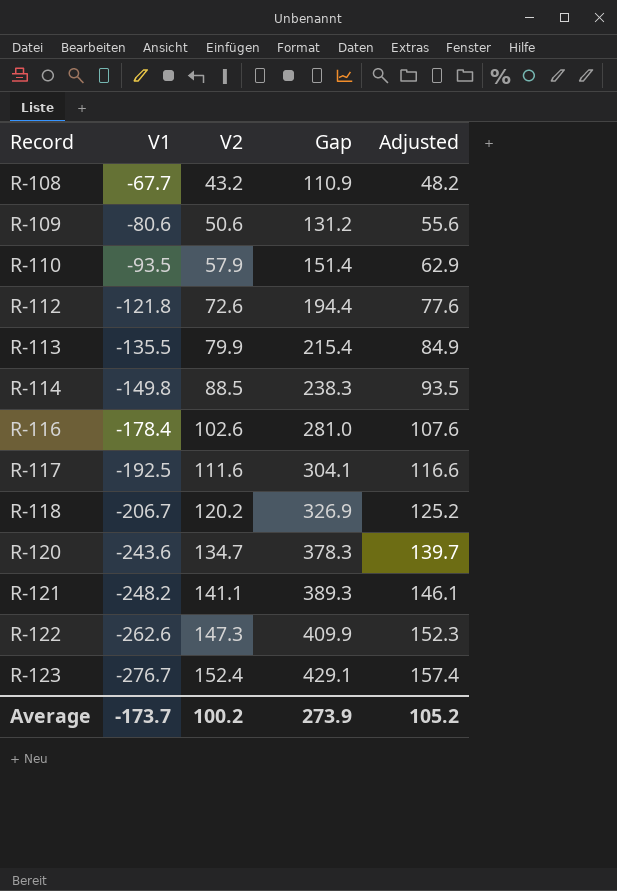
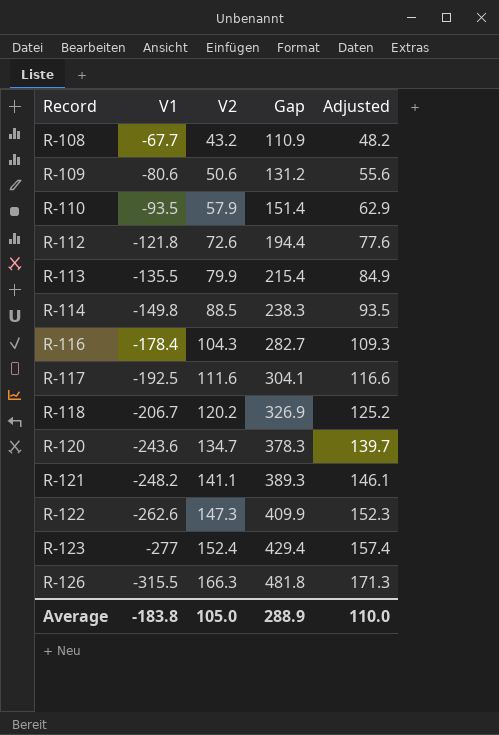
R-116 | V2: 102.6 -> 104.3
R-116 | Gap: 281.0 -> 282.7
R-116 | Adjusted: 107.6 -> 109.3
R-123 | V1: -276.7 -> -277
R-123 | Gap: 429.1 -> 429.4
row R-126: none -> -315.5 | 166.3 | 481.8 | 171.3
Average | V1: -173.7 -> -183.8
Average | V2: 100.2 -> 105.0
Average | Gap: 273.9 -> 288.9
Average | Adjusted: 105.2 -> 110.0

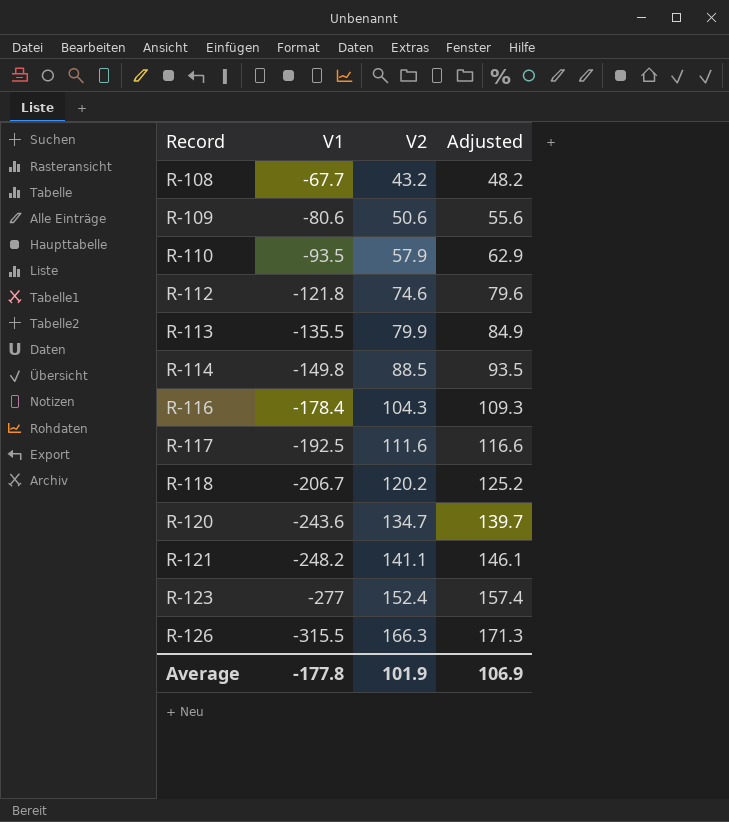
column Gap | formula: [V2] - [V1] -> none
row R-122: -262.6 | 147.3 | 409.9 | 152.3 -> none
R-112 | V2: 72.6 -> 74.6
R-112 | Adjusted: 77.6 -> 79.6
Average | V1: -183.8 -> -177.8
Average | V2: 105.0 -> 101.9
Average | Adjusted: 110.0 -> 106.9

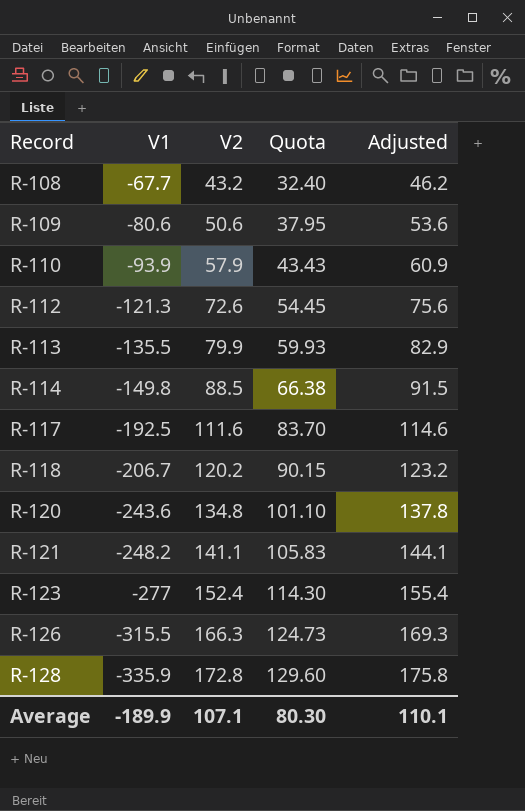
column Quota | formula: none -> [V2] * 0.75
column Adjusted | formula: [V2] + 5 -> [V2] + 3
row R-116: -178.4 | 104.3 | 109.3 -> none
R-110 | V1: -93.5 -> -93.9
R-112 | V1: -121.8 -> -121.3
R-112 | V2: 74.6 -> 72.6
R-120 | V2: 134.7 -> 134.8
row R-128: none -> -335.9 | 172.8 | 129.60 | 175.8
Average | V1: -177.8 -> -189.9
Average | V2: 101.9 -> 107.1
Average | Adjusted: 106.9 -> 110.1

